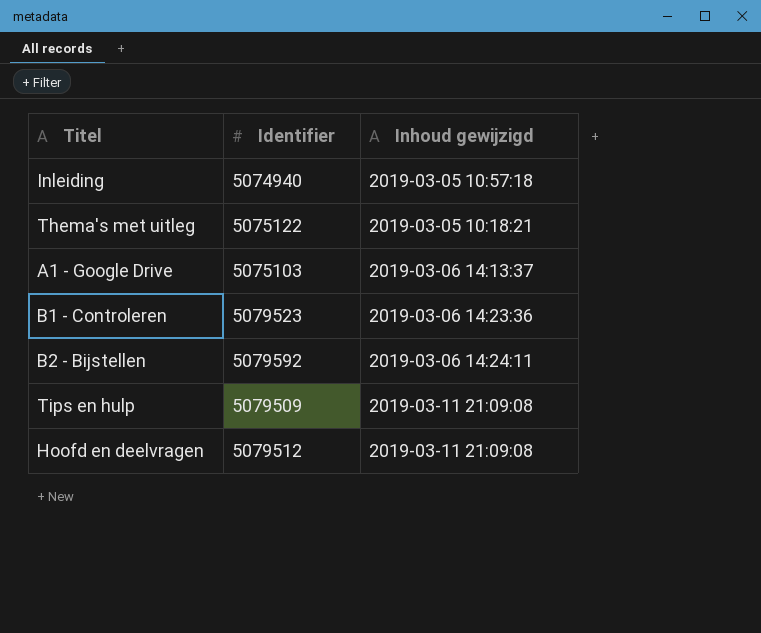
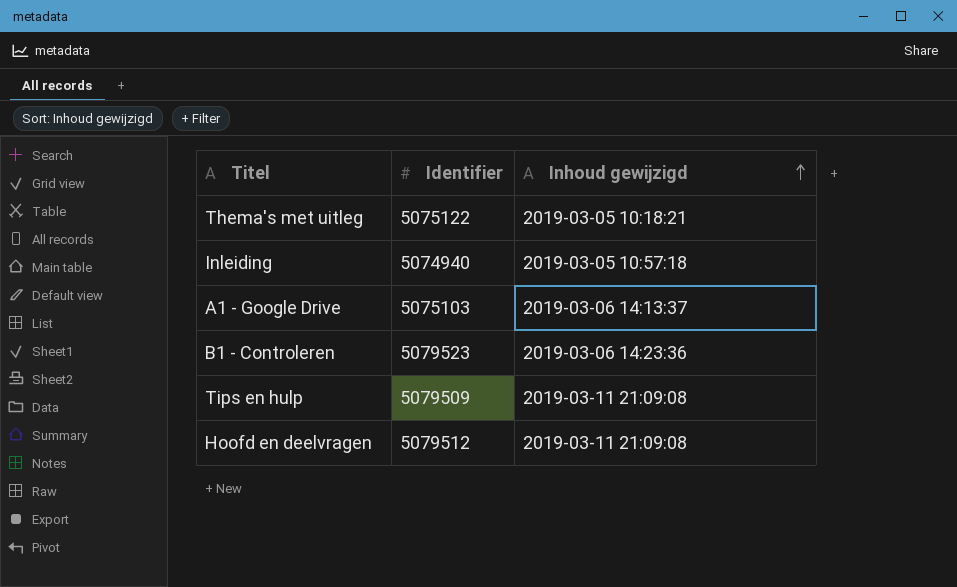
row order: none -> Inhoud gewijzigd ascending
row B2 - Bijstellen: 5079592 | 2019-03-06 14:24:11 -> none

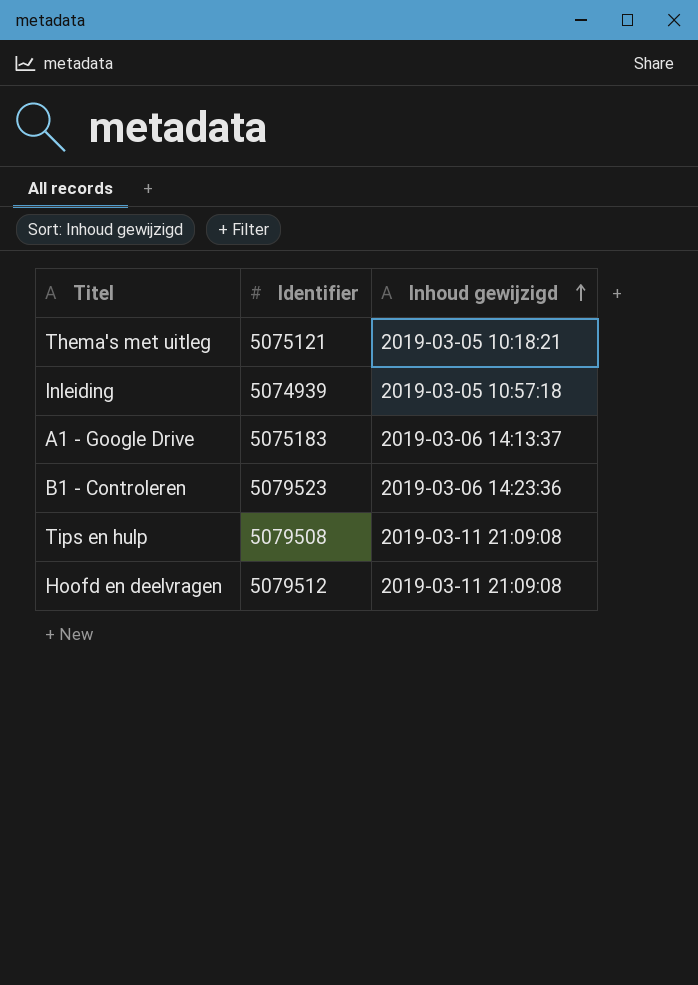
Thema's met uitleg | Identifier: 5075122 -> 5075121
Inleiding | Identifier: 5074940 -> 5074939
A1 - Google Drive | Identifier: 5075103 -> 5075183
Tips en hulp | Identifier: 5079509 -> 5079508

